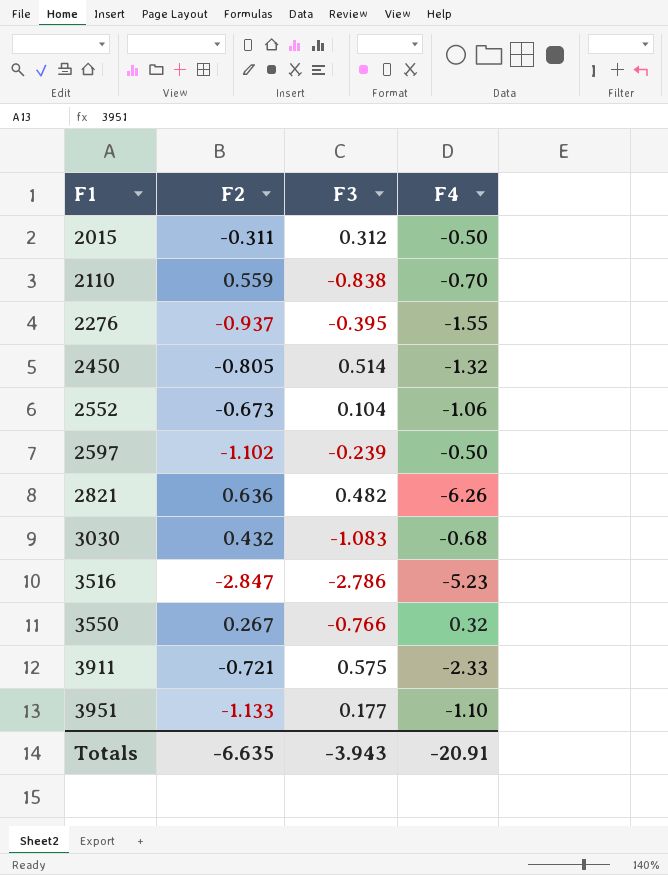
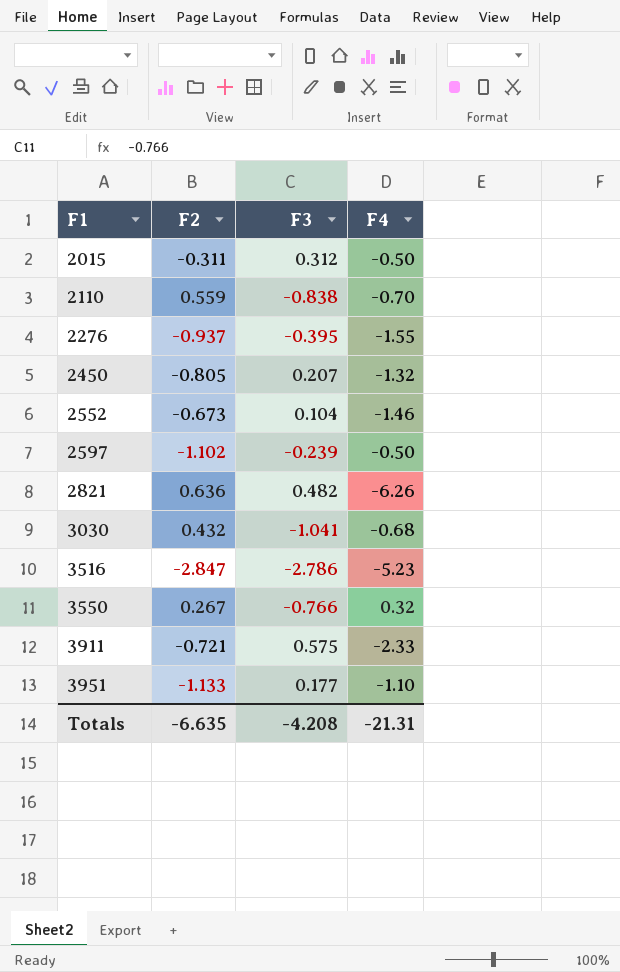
2450 | F3: 0.514 -> 0.207
2552 | F4: -1.06 -> -1.46
3030 | F3: -1.083 -> -1.041
Totals | F3: -3.943 -> -4.208
Totals | F4: -20.91 -> -21.31

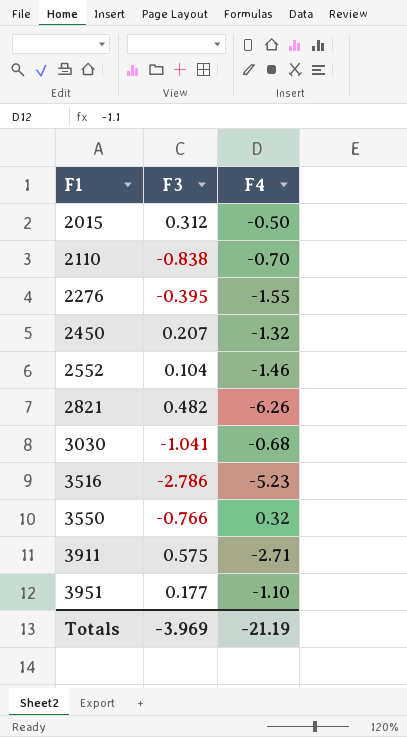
column F2 | position: 2 -> none
row 2597: -1.102 | -0.239 | -0.50 -> none
3911 | F4: -2.33 -> -2.71
Totals | F3: -4.208 -> -3.969
Totals | F4: -21.31 -> -21.19

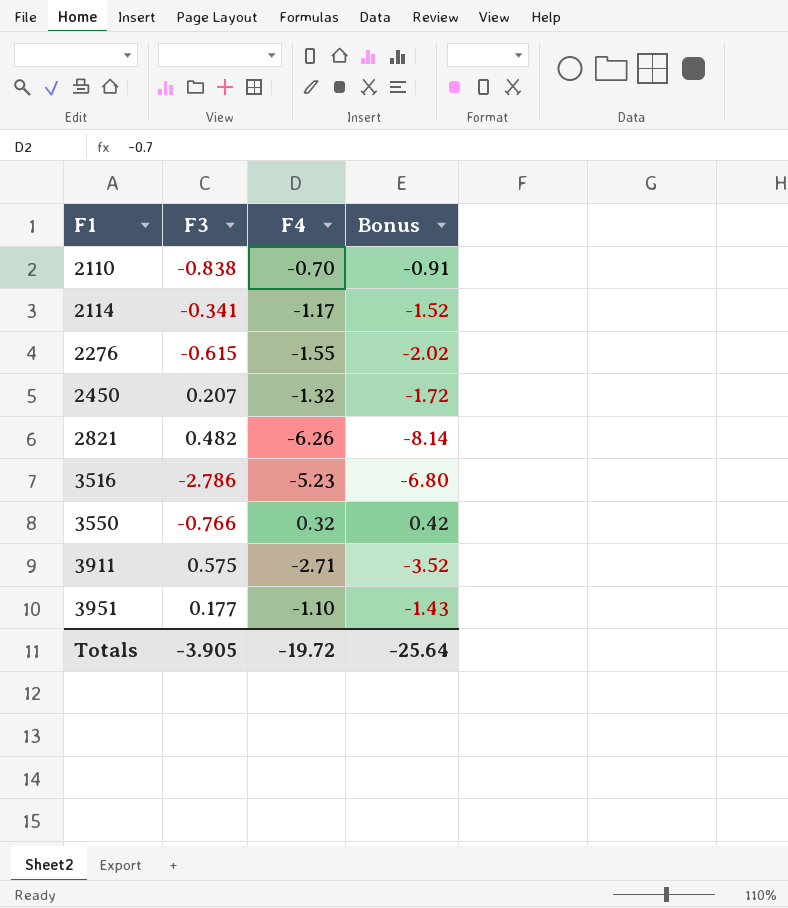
column Bonus | formula: none -> [F4] * 1.3
row 2015: 0.312 | -0.50 -> none
row 2552: 0.104 | -1.46 -> none
row 3030: -1.041 | -0.68 -> none
row 2114: none -> -0.341 | -1.17 | -1.52
2276 | F3: -0.395 -> -0.615
Totals | F3: -3.969 -> -3.905
Totals | F4: -21.19 -> -19.72

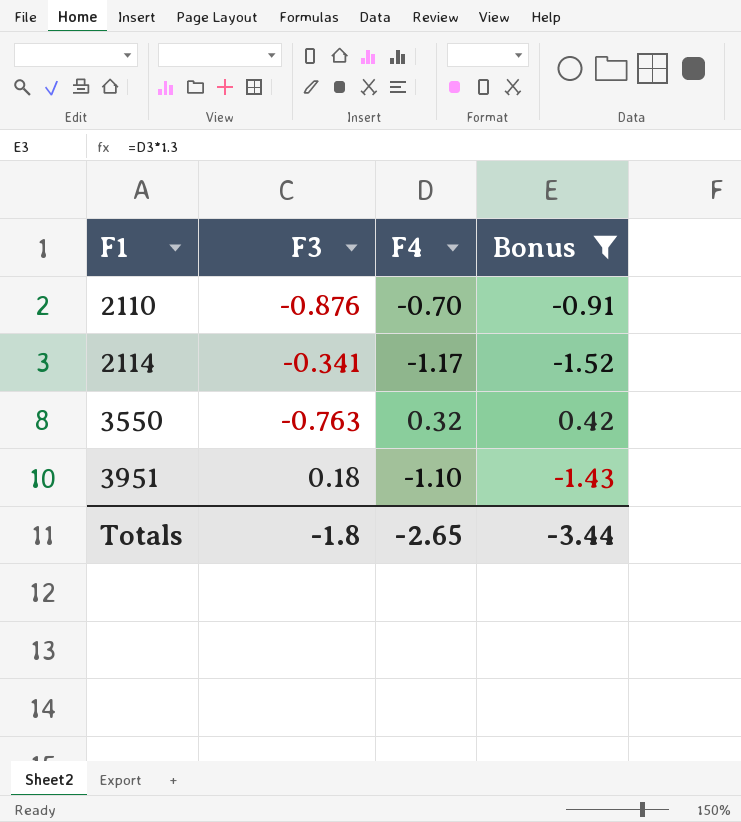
filter: none -> Bonus >= -1.52
2110 | F3: -0.838 -> -0.876
3550 | F3: -0.766 -> -0.763
3951 | F3: 0.177 -> 0.18
Totals | F3: -3.905 -> -1.8
Totals | F4: -19.72 -> -2.65
Totals | Bonus: -25.64 -> -3.44

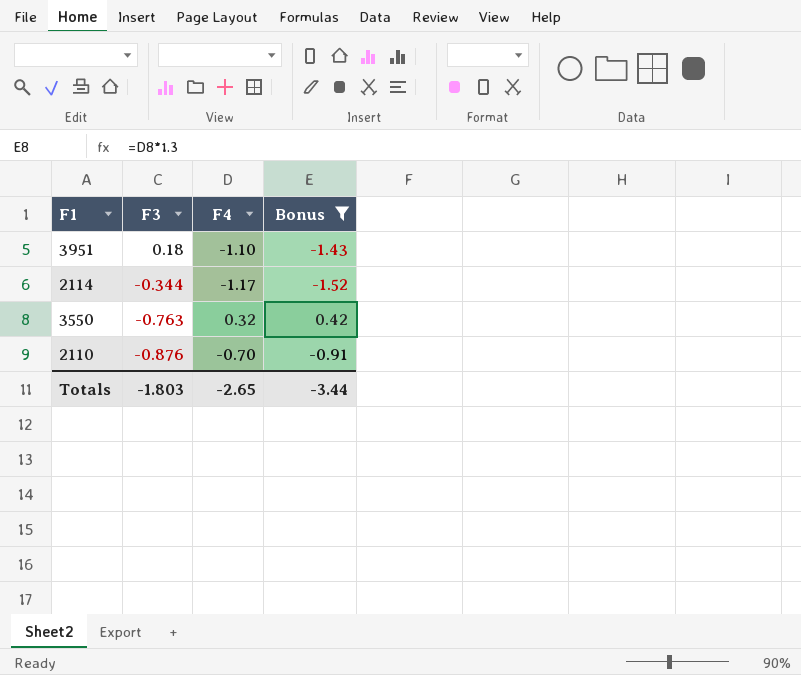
row order: F1 ascending -> F3 descending
2114 | F3: -0.341 -> -0.344
Totals | F3: -1.8 -> -1.803

